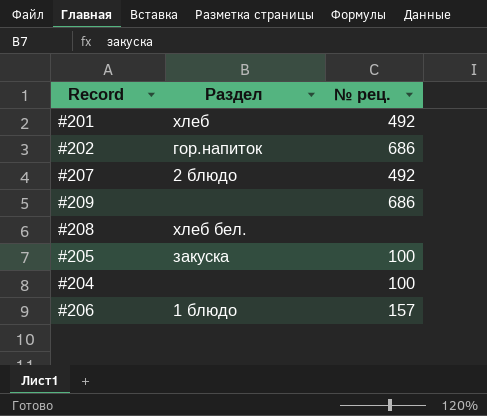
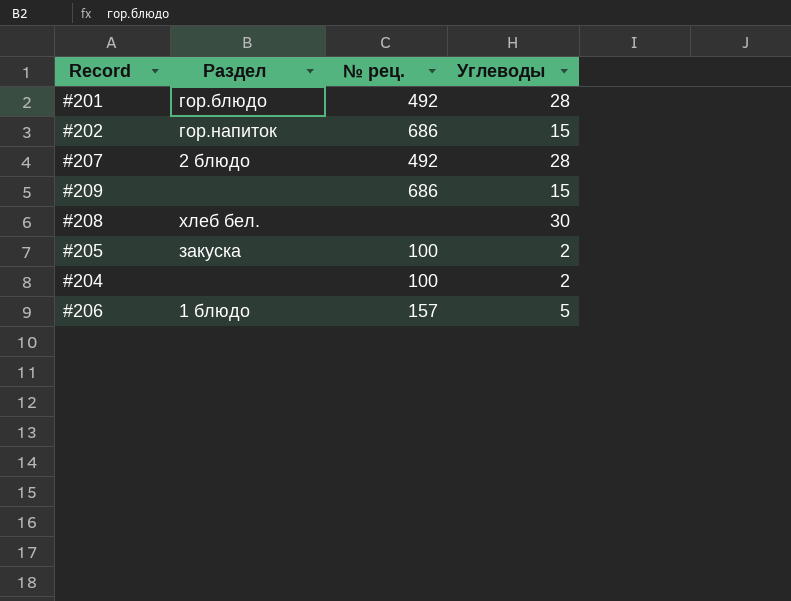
column Углеводы | position: none -> 4
#201 | Раздел: хлеб -> гор.блюдо

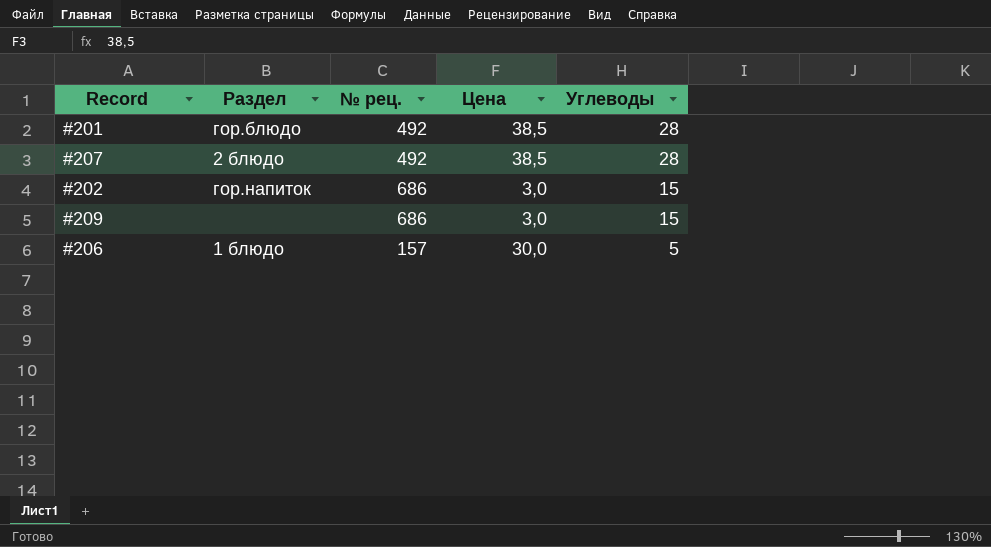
row order: none -> Углеводы descending
column Цена | position: none -> 4
row #208: хлеб бел. | none | 30 -> none
row #205: закуска | 100 | 2 -> none
row #204: none | 100 | 2 -> none

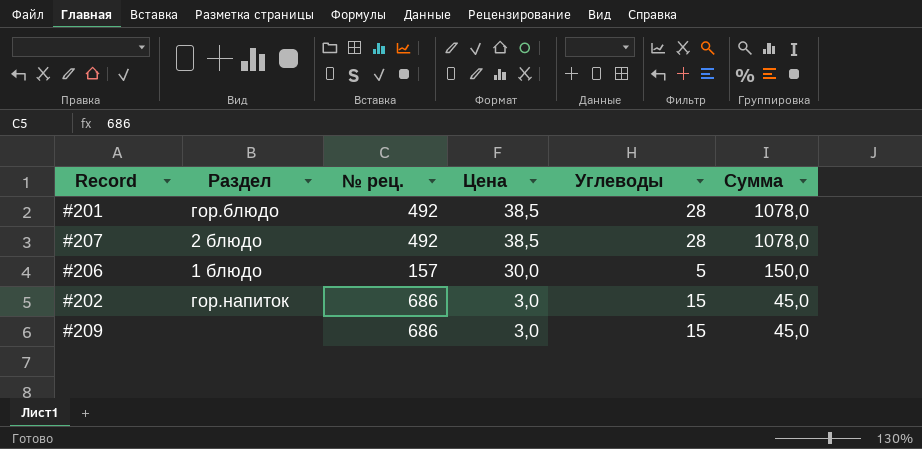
row order: Углеводы descending -> Цена descending
column Сумма | formula: none -> [Цена] * [Углеводы]

